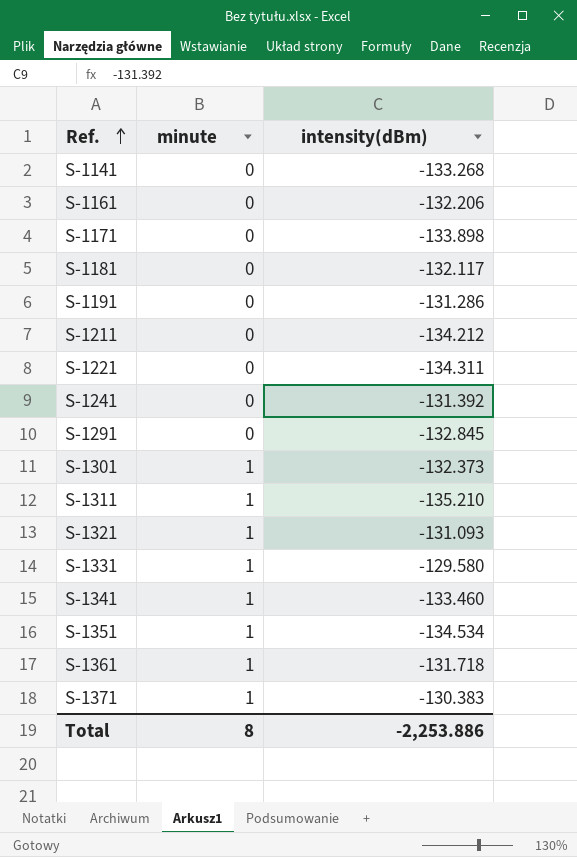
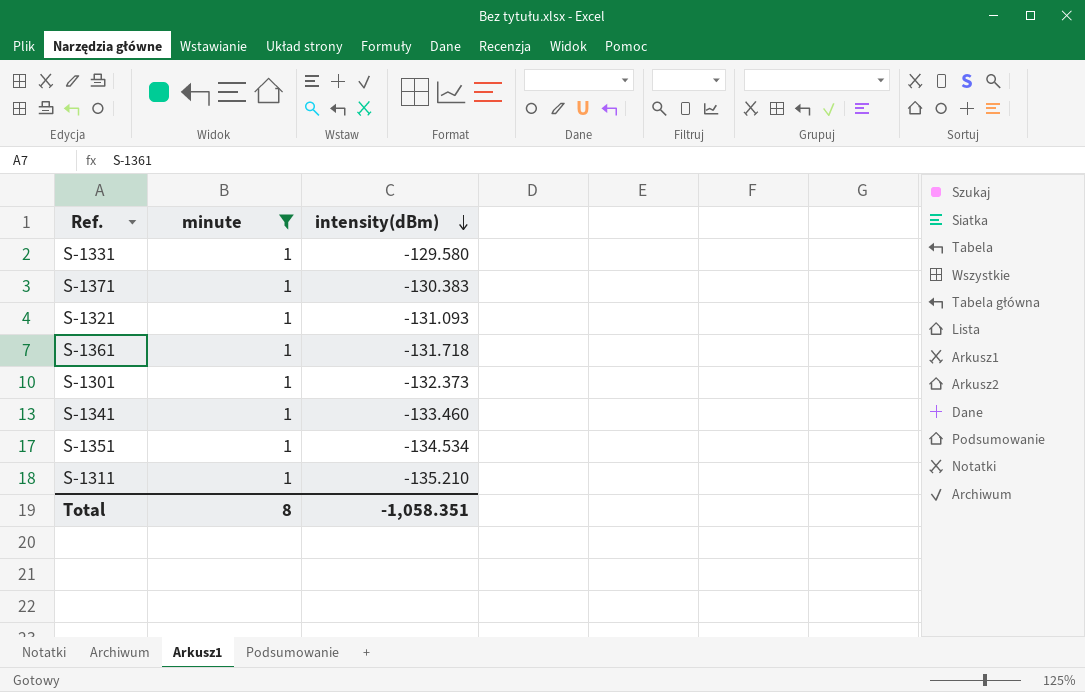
filter: none -> minute = 1
row order: Ref. ascending -> intensity(dBm) descending
Total | intensity(dBm): -2,253.886 -> -1,058.351

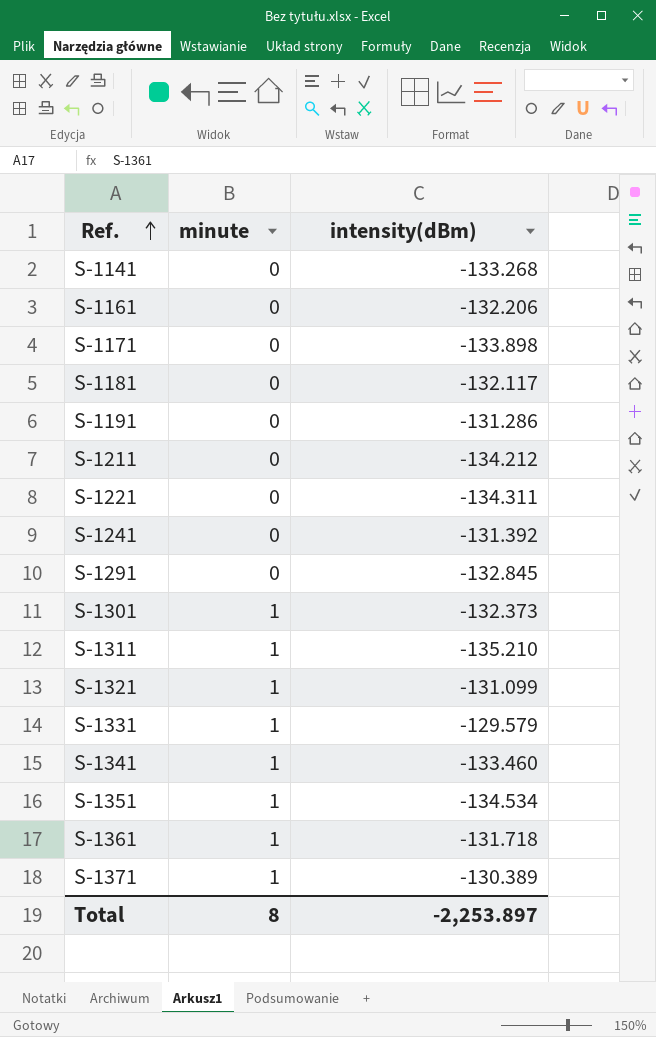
filter: minute = 1 -> none
row order: intensity(dBm) descending -> Ref. ascending
S-1321 | intensity(dBm): -131.093 -> -131.099
S-1331 | intensity(dBm): -129.580 -> -129.579
S-1371 | intensity(dBm): -130.383 -> -130.389
Total | intensity(dBm): -1,058.351 -> -2,253.897

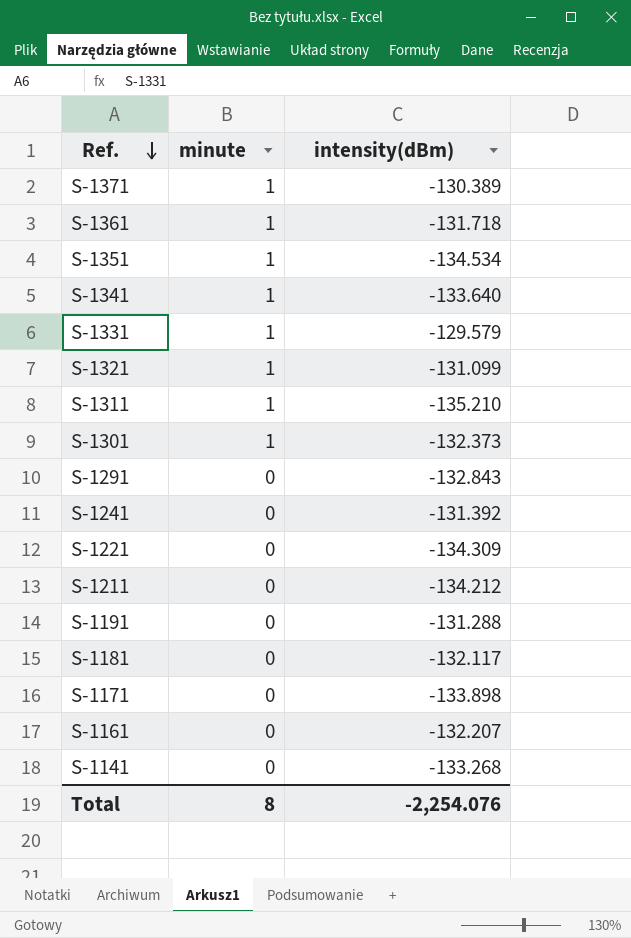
row order: Ref. ascending -> Ref. descending
S-1341 | intensity(dBm): -133.460 -> -133.640
S-1291 | intensity(dBm): -132.845 -> -132.843
S-1221 | intensity(dBm): -134.311 -> -134.309
S-1191 | intensity(dBm): -131.286 -> -131.288
S-1161 | intensity(dBm): -132.206 -> -132.207
Total | intensity(dBm): -2,253.897 -> -2,254.076

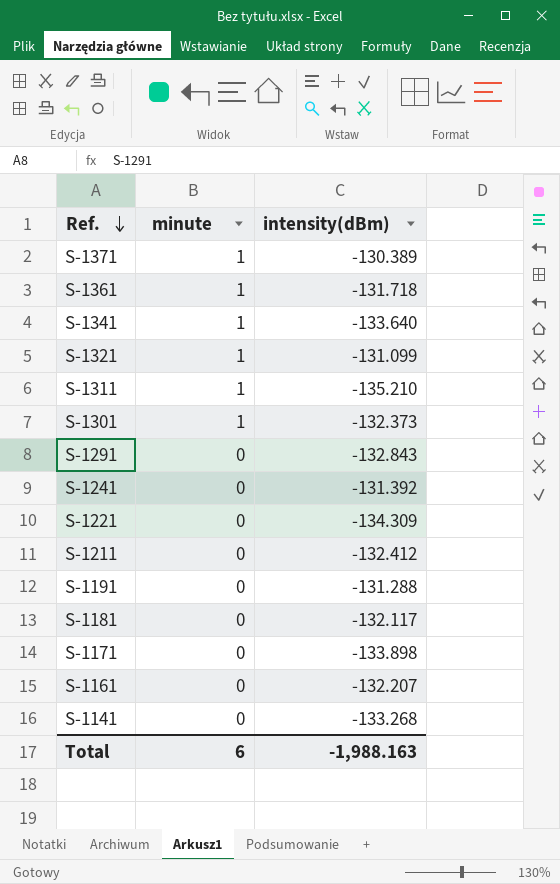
row S-1351: 1 | -134.534 -> none
row S-1331: 1 | -129.579 -> none
S-1211 | intensity(dBm): -134.212 -> -132.412
Total | minute: 8 -> 6
Total | intensity(dBm): -2,254.076 -> -1,988.163

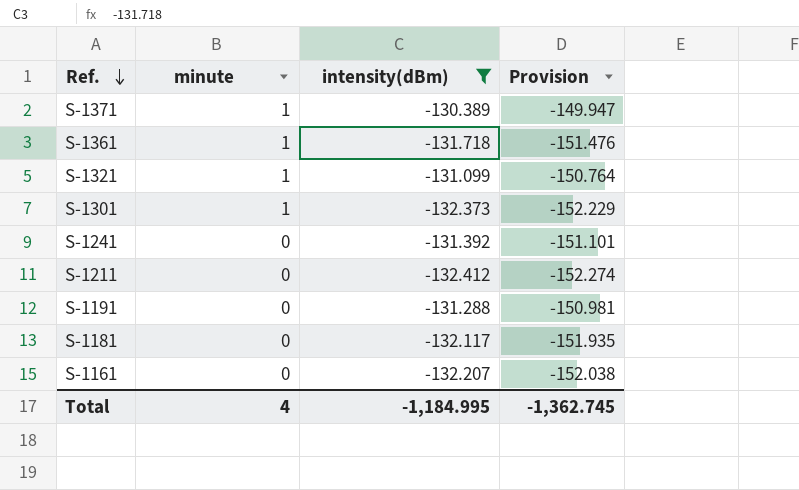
filter: none -> intensity(dBm) >= -132.412
column Provision | formula: none -> [intensity(dBm)] * 1.15
Total | minute: 6 -> 4
Total | intensity(dBm): -1,988.163 -> -1,184.995

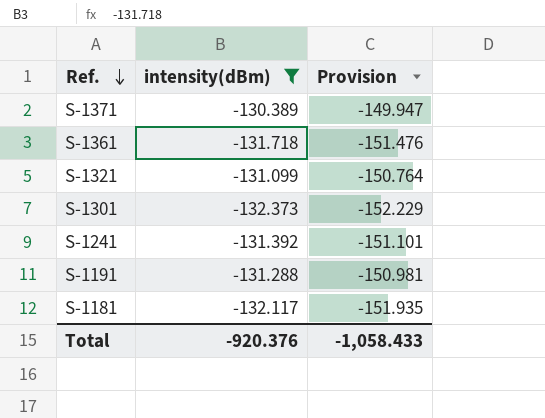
column minute | position: 2 -> none
row S-1211: 0 | -132.412 | -152.274 -> none
row S-1161: 0 | -132.207 | -152.038 -> none
Total | intensity(dBm): -1,184.995 -> -920.376
Total | Provision: -1,362.745 -> -1,058.433

